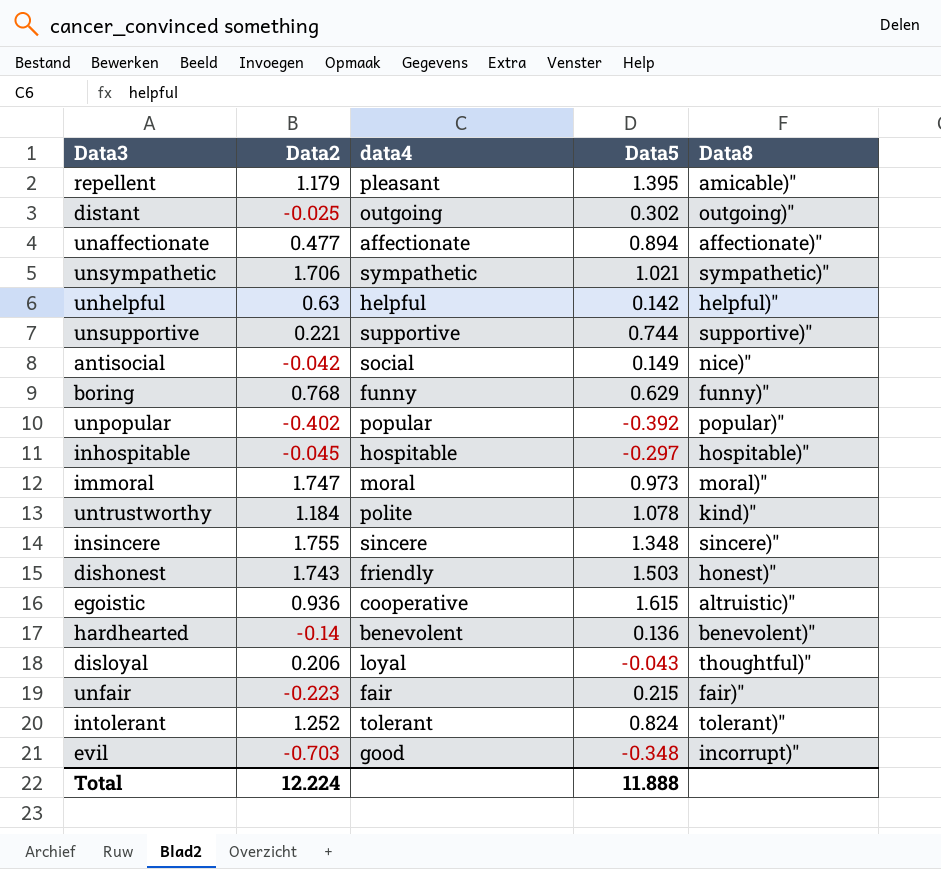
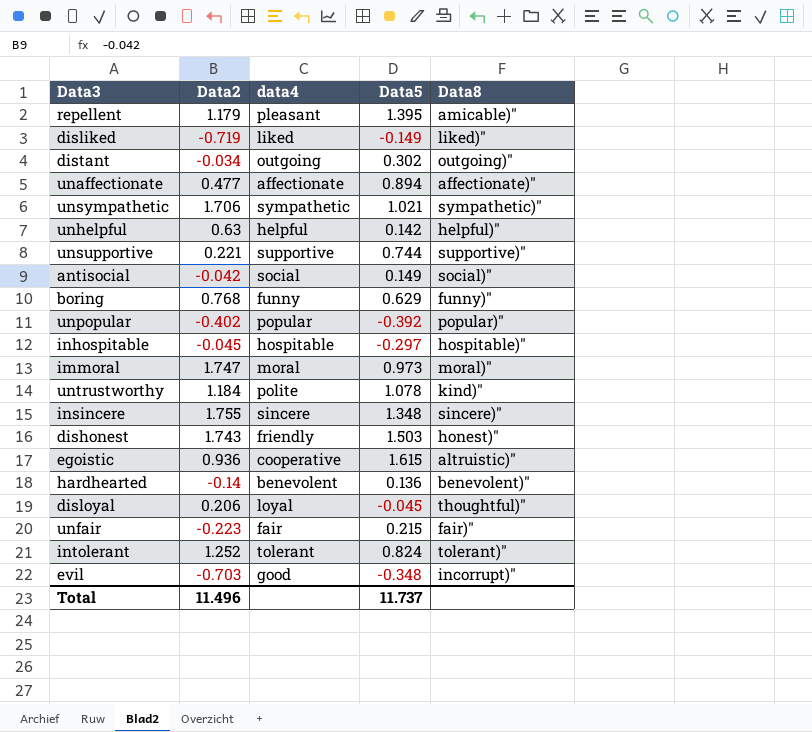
row disliked: none -> -0.719 | liked | -0.149 | liked)"
distant | Data2: -0.025 -> -0.034
antisocial | Data8: nice)" -> social)"
disloyal | Data5: -0.043 -> -0.045
Total | Data2: 12.224 -> 11.496
Total | Data5: 11.888 -> 11.737

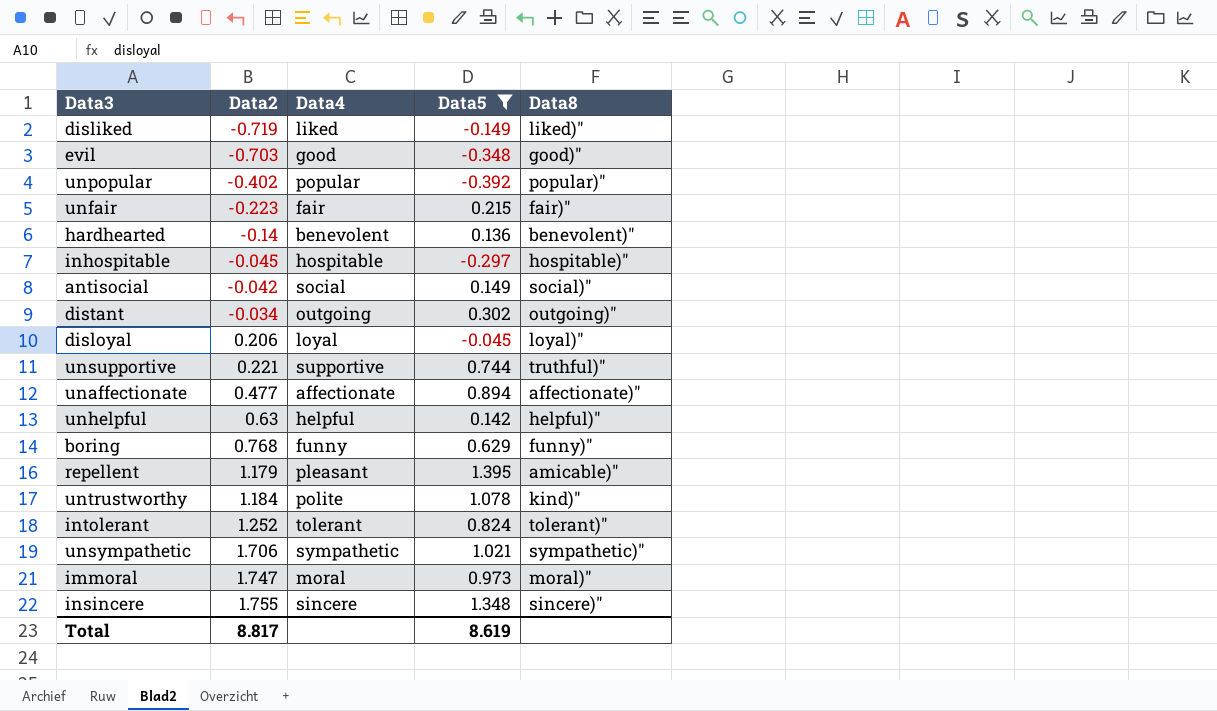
filter: none -> Data5 <= 1.395
row order: none -> Data2 ascending
column name: data4 -> Data4
evil | Data8: incorrupt)" -> good)"
disloyal | Data8: thoughtful)" -> loyal)"
unsupportive | Data8: supportive)" -> truthful)"
Total | Data2: 11.496 -> 8.817
Total | Data5: 11.737 -> 8.619

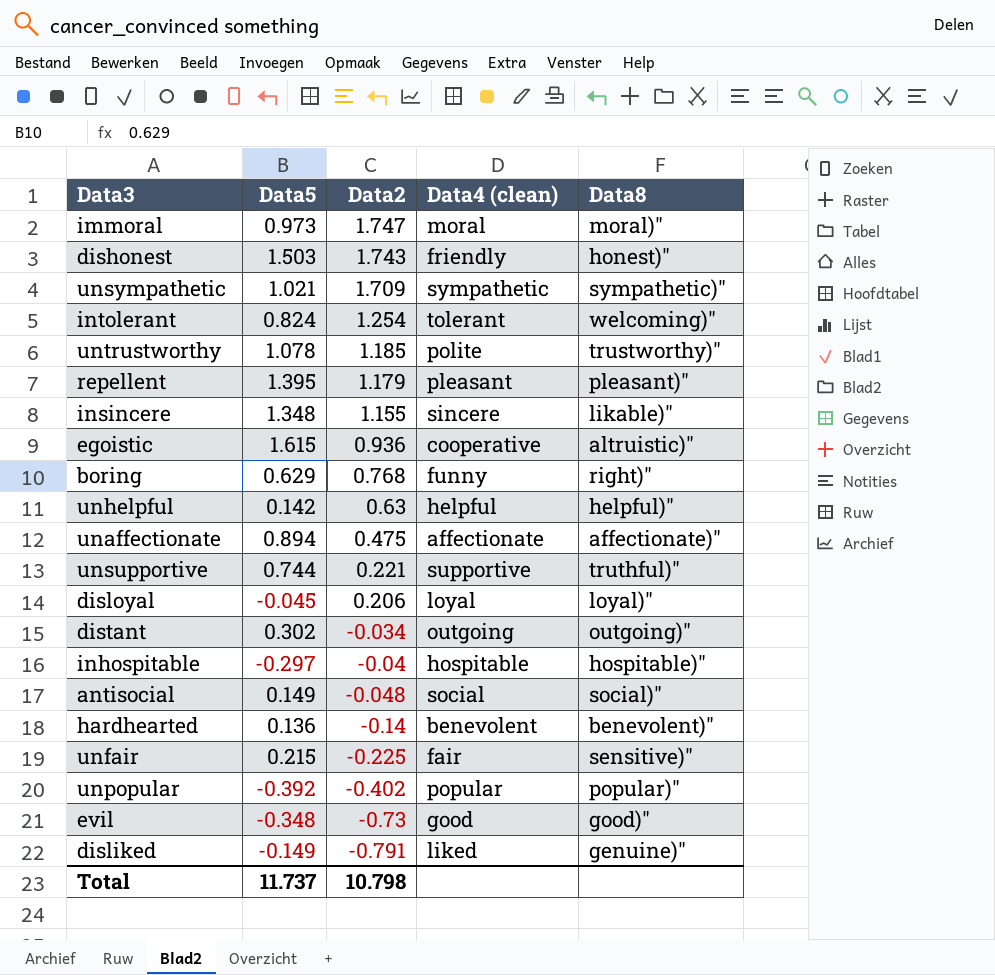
filter: Data5 <= 1.395 -> none
row order: Data2 ascending -> Data2 descending
column Data5 | position: 4 -> 2
column name: Data4 -> Data4 (clean)
unsympathetic | Data2: 1.706 -> 1.709
intolerant | Data2: 1.252 -> 1.254
intolerant | Data8: tolerant)" -> welcoming)"
untrustworthy | Data2: 1.184 -> 1.185
untrustworthy | Data8: kind)" -> trustworthy)"
repellent | Data8: amicable)" -> pleasant)"
insincere | Data2: 1.755 -> 1.155
insincere | Data8: sincere)" -> likable)"
boring | Data8: funny)" -> right)"
unaffectionate | Data2: 0.477 -> 0.475
inhospitable | Data2: -0.045 -> -0.04
antisocial | Data2: -0.042 -> -0.048
unfair | Data2: -0.223 -> -0.225
unfair | Data8: fair)" -> sensitive)"
evil | Data2: -0.703 -> -0.73
disliked | Data2: -0.719 -> -0.791
disliked | Data8: liked)" -> genuine)"
Total | Data5: 8.619 -> 11.737
Total | Data2: 8.817 -> 10.798

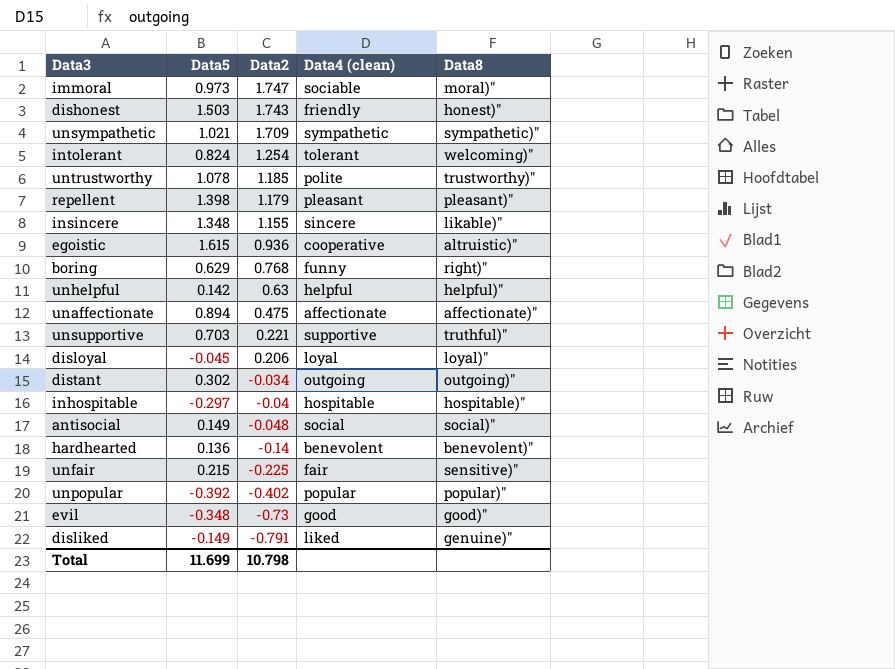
immoral | Data4 (clean): moral -> sociable
repellent | Data5: 1.395 -> 1.398
unsupportive | Data5: 0.744 -> 0.703
Total | Data5: 11.737 -> 11.699

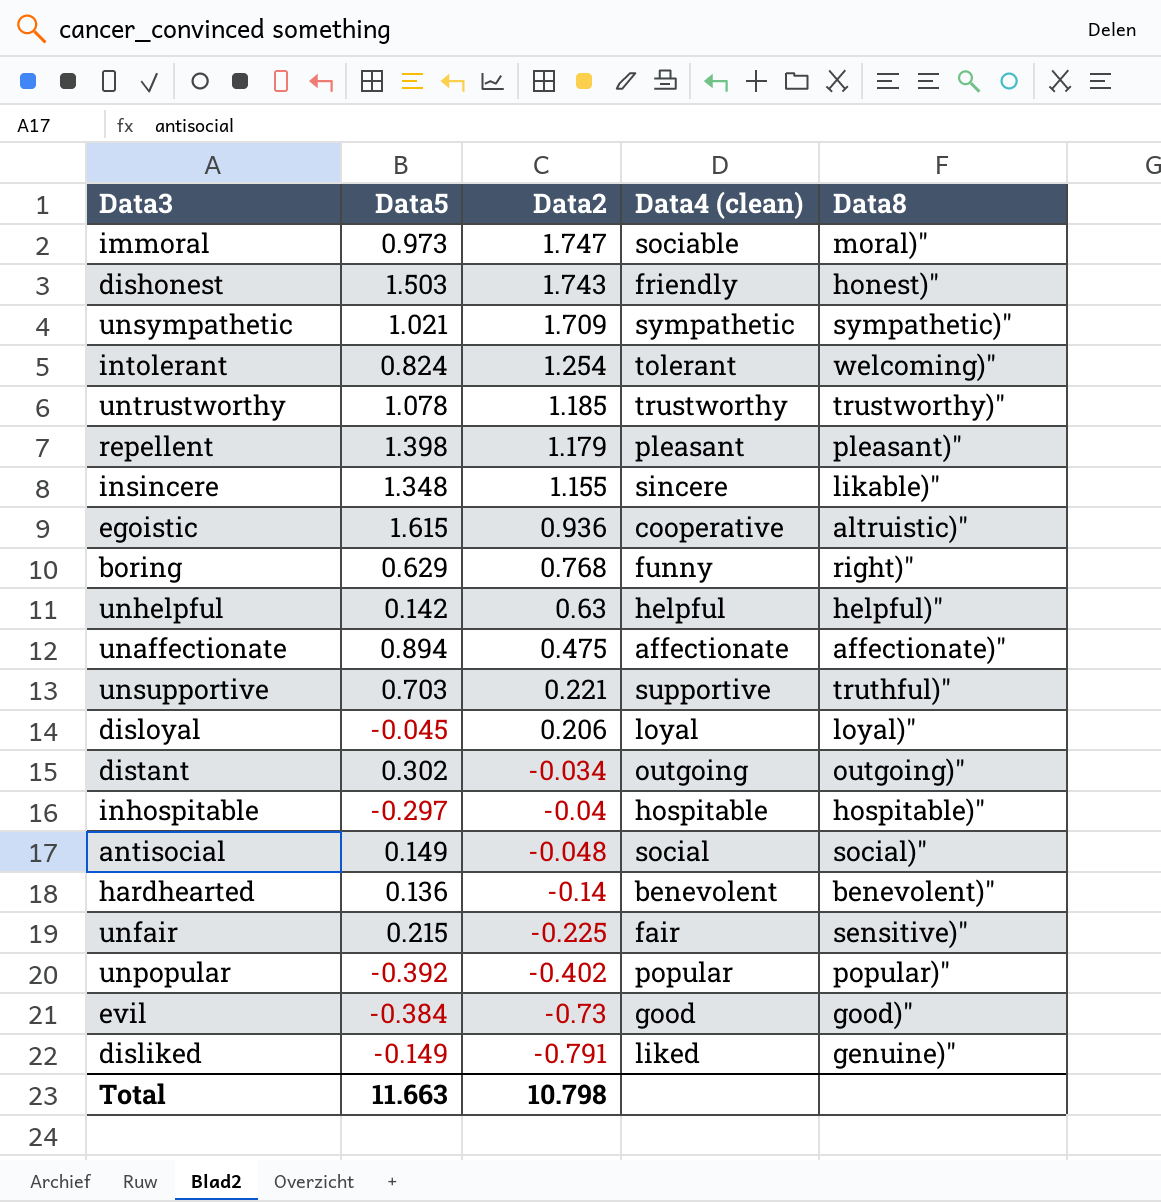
untrustworthy | Data4 (clean): polite -> trustworthy
evil | Data5: -0.348 -> -0.384
Total | Data5: 11.699 -> 11.663

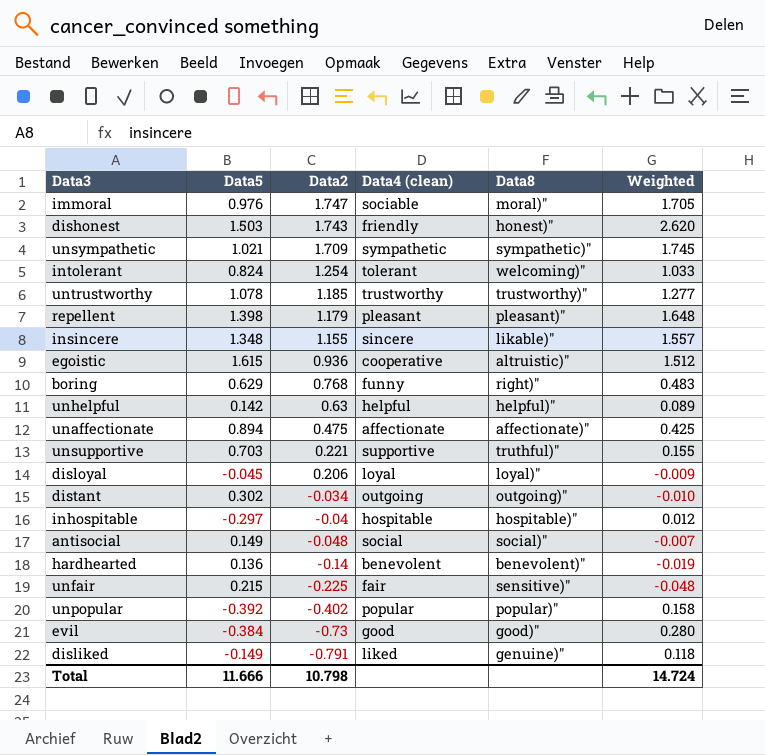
column Weighted | formula: none -> [Data5] * [Data2]
immoral | Data5: 0.973 -> 0.976
Total | Data5: 11.663 -> 11.666

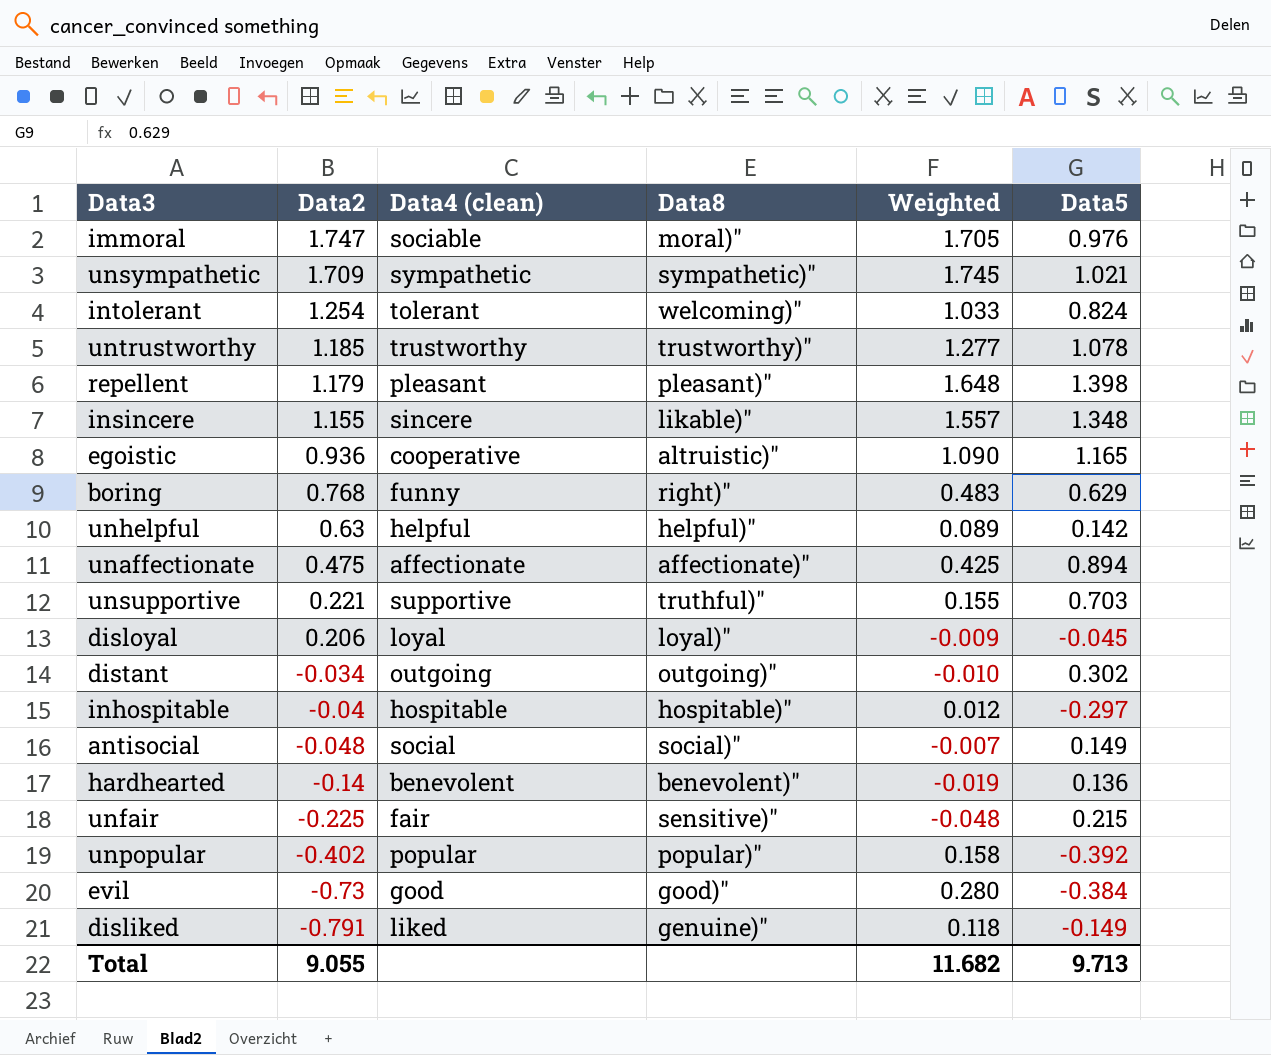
column Data5 | position: 2 -> 6
row dishonest: 1.503 | 1.743 | friendly | honest)" | 2.620 -> none
egoistic | Weighted: 1.512 -> 1.090
egoistic | Data5: 1.615 -> 1.165
Total | Data2: 10.798 -> 9.055
Total | Weighted: 14.724 -> 11.682
Total | Data5: 11.666 -> 9.713

